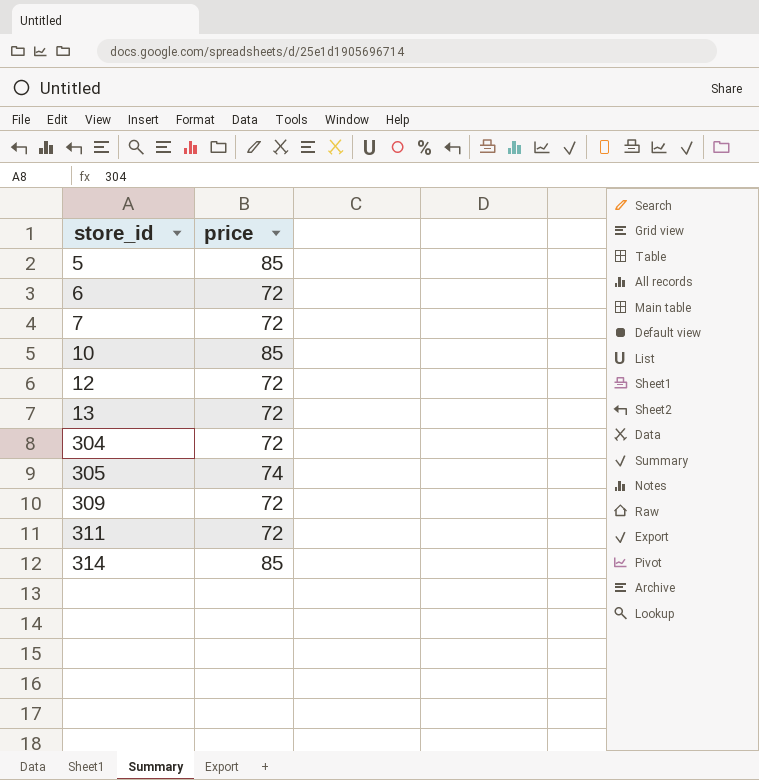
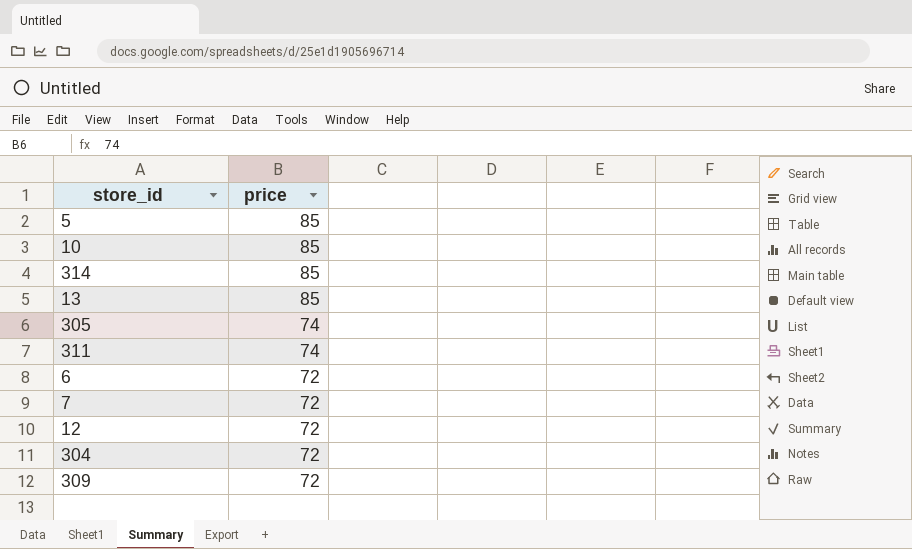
row order: store_id ascending -> price descending
13 | price: 72 -> 85
311 | price: 72 -> 74

